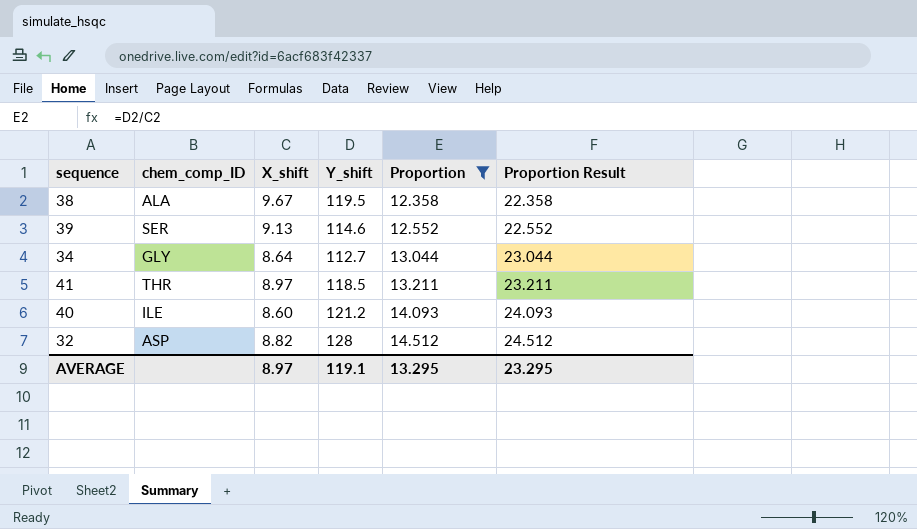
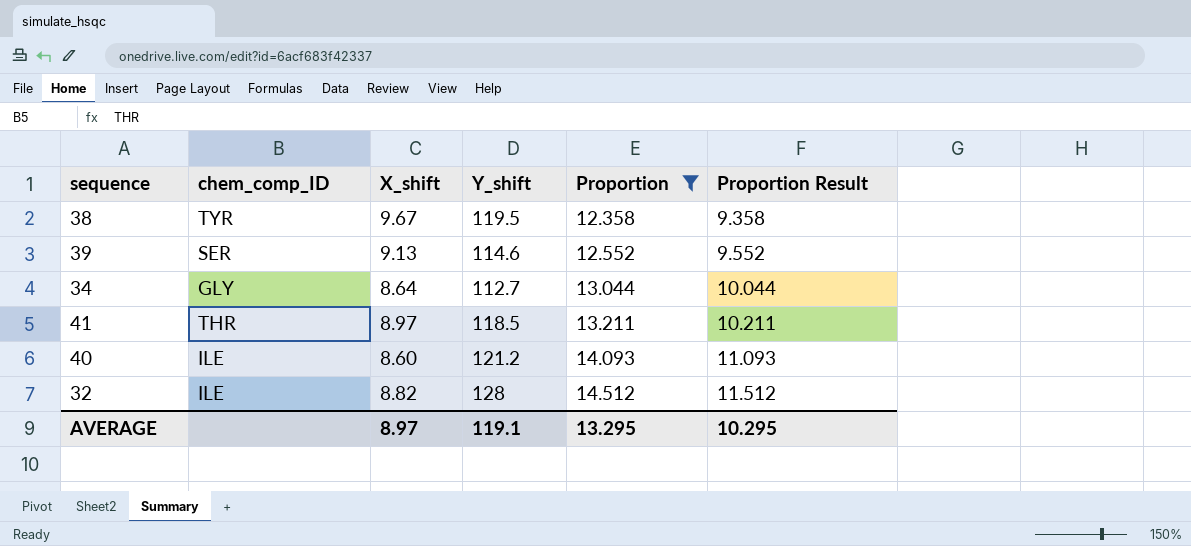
column Proportion Result | formula: [Proportion] + 10 -> [Proportion] - 3
38 | chem_comp_ID: ALA -> TYR
32 | chem_comp_ID: ASP -> ILE
AVERAGE | Proportion Result: 23.295 -> 10.295

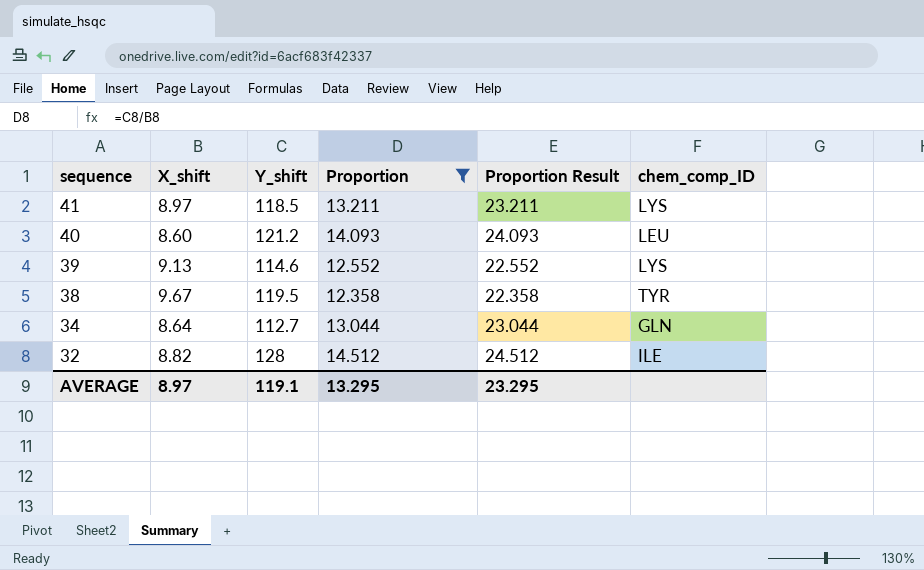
row order: Proportion ascending -> sequence descending
column Proportion Result | formula: [Proportion] - 3 -> [Proportion] + 10
column chem_comp_ID | position: 2 -> 6
41 | chem_comp_ID: THR -> LYS
40 | chem_comp_ID: ILE -> LEU
39 | chem_comp_ID: SER -> LYS
34 | chem_comp_ID: GLY -> GLN
AVERAGE | Proportion Result: 10.295 -> 23.295

